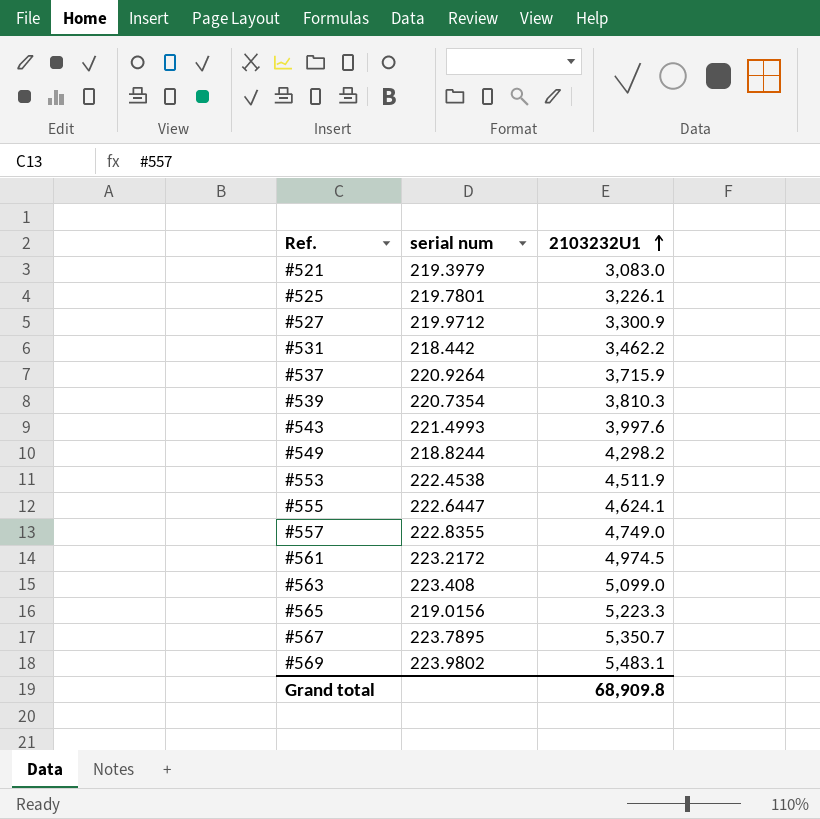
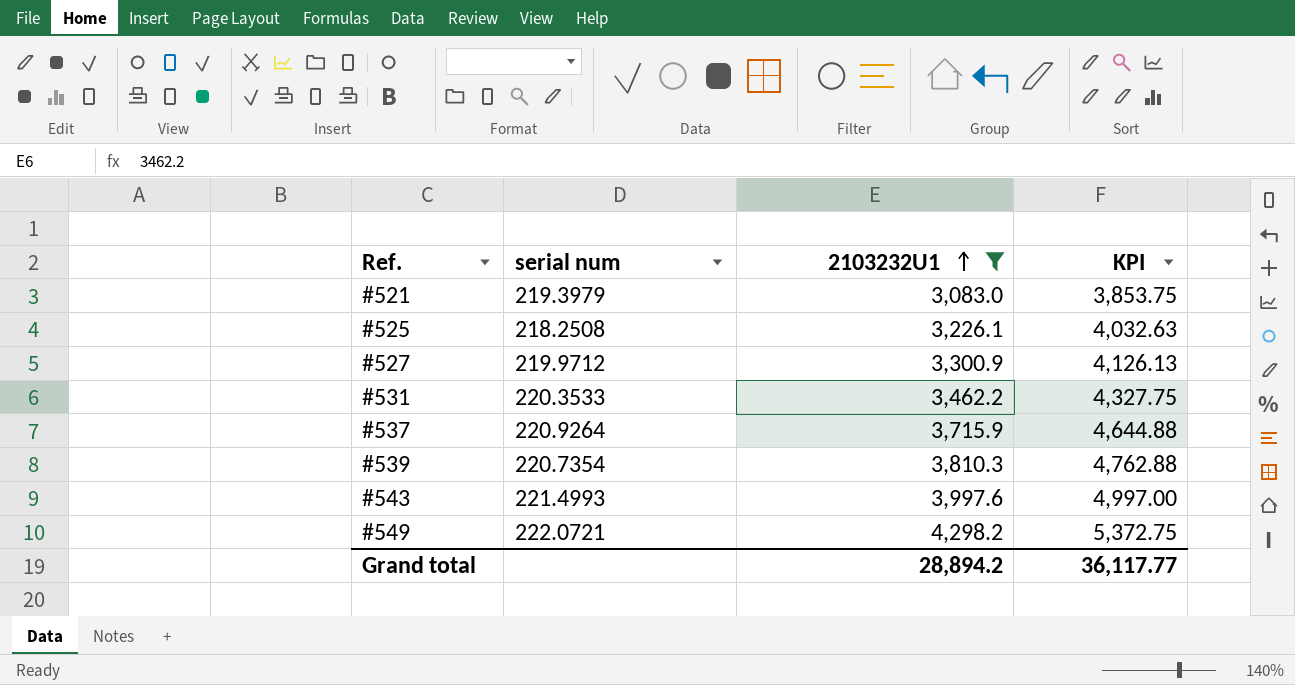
filter: none -> 2103232U1 <= 4,298.2
column KPI | formula: none -> [2103232U1] * 1.25
#525 | serial num: 219.7801 -> 218.2508
#531 | serial num: 218.442 -> 220.3533
#549 | serial num: 218.8244 -> 222.0721
Grand total | 2103232U1: 68,909.8 -> 28,894.2

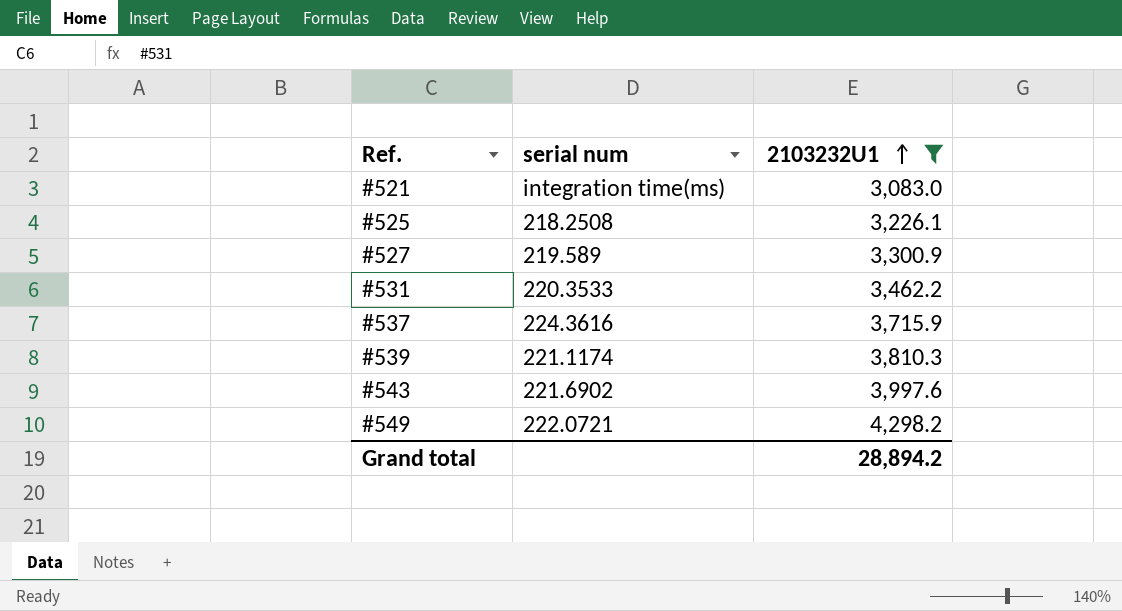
column KPI | formula: [2103232U1] * 1.25 -> none
#521 | serial num: 219.3979 -> integration time(ms)
#527 | serial num: 219.9712 -> 219.589
#537 | serial num: 220.9264 -> 224.3616
#539 | serial num: 220.7354 -> 221.1174
#543 | serial num: 221.4993 -> 221.6902

